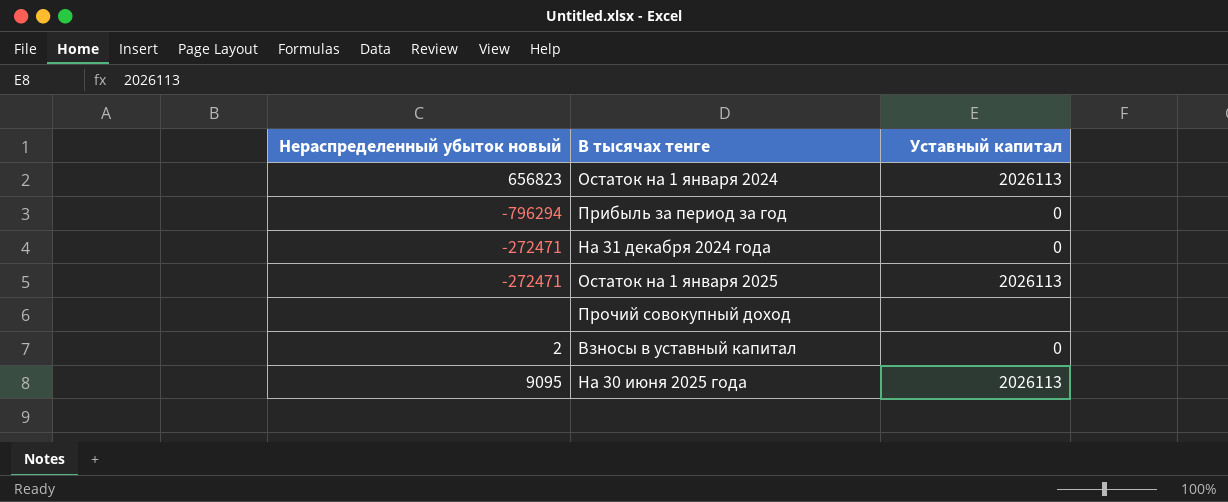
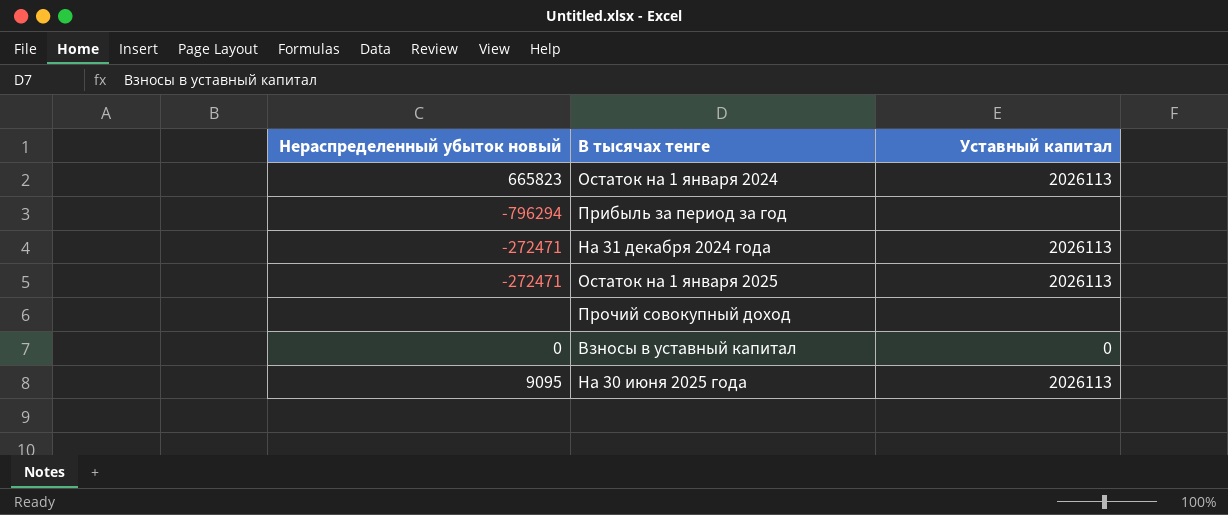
Остаток на 1 января 2024 | Нераспределенный убыток новый: 656823 -> 665823
Прибыль за период за год | Уставный капитал: 0 -> none
На 31 декабря 2024 года | Уставный капитал: 0 -> 2026113
Взносы в уставный капитал | Нераспределенный убыток новый: 2 -> 0

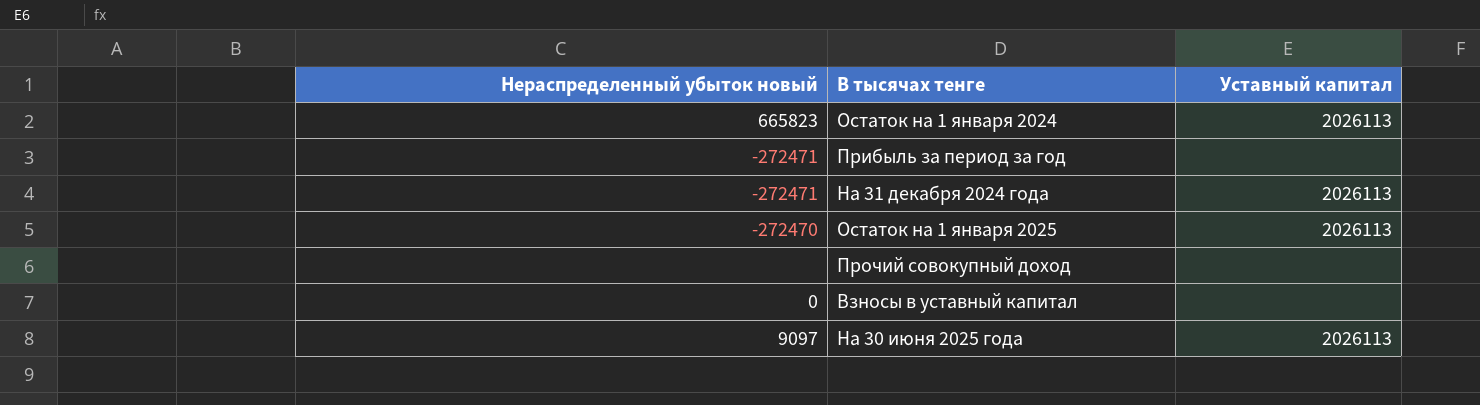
Прибыль за период за год | Нераспределенный убыток новый: -796294 -> -272471
Остаток на 1 января 2025 | Нераспределенный убыток новый: -272471 -> -272470
Взносы в уставный капитал | Уставный капитал: 0 -> none
На 30 июня 2025 года | Нераспределенный убыток новый: 9095 -> 9097

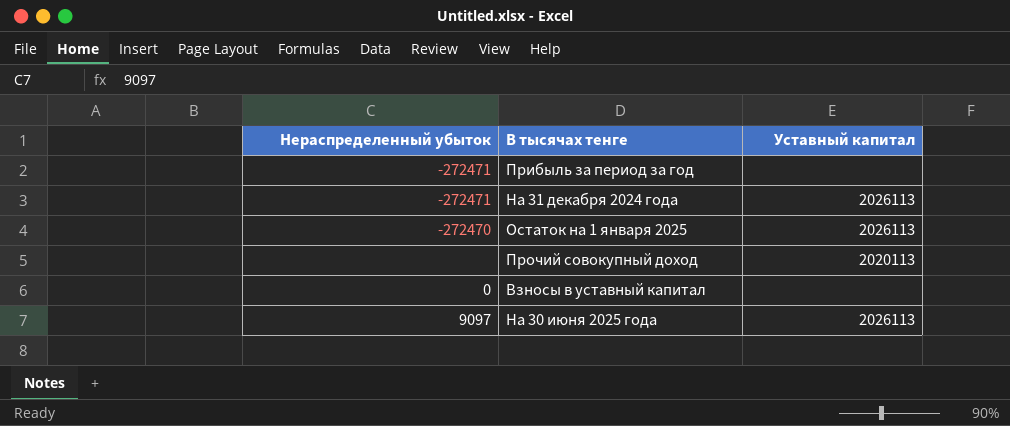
column name: Нераспределенный убыток новый -> Нераспределенный убыток
row Остаток на 1 января 2024: 665823 | 2026113 -> none
Прочий совокупный доход | Уставный капитал: none -> 2020113

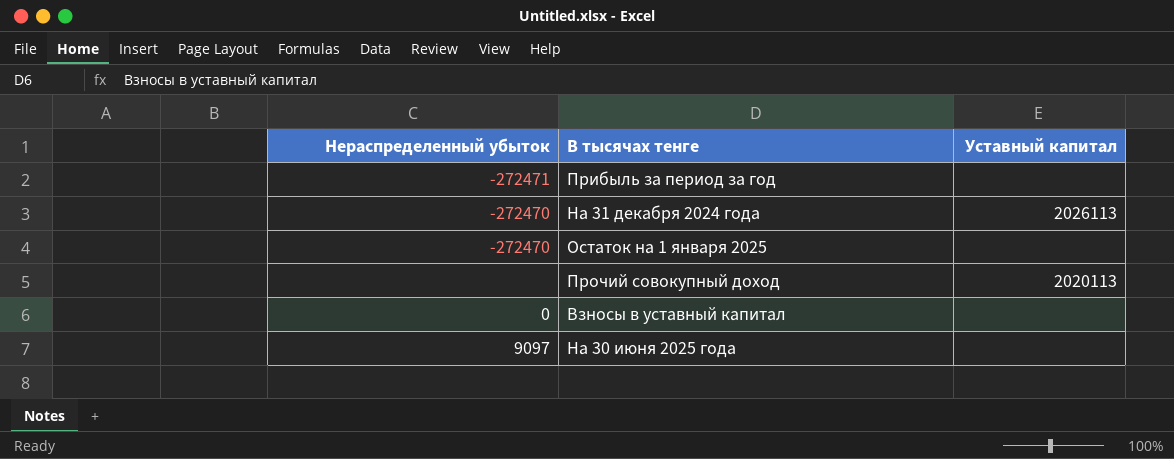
На 31 декабря 2024 года | Нераспределенный убыток: -272471 -> -272470
Остаток на 1 января 2025 | Уставный капитал: 2026113 -> none
На 30 июня 2025 года | Уставный капитал: 2026113 -> none

